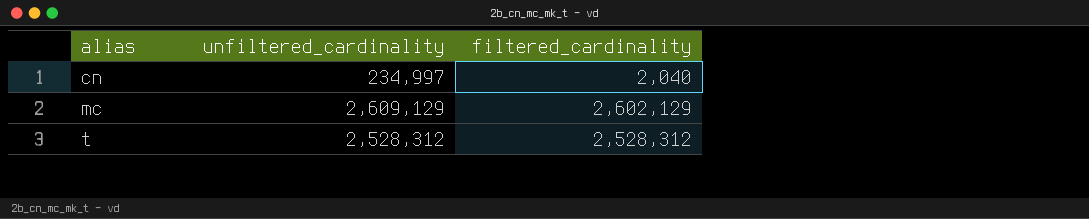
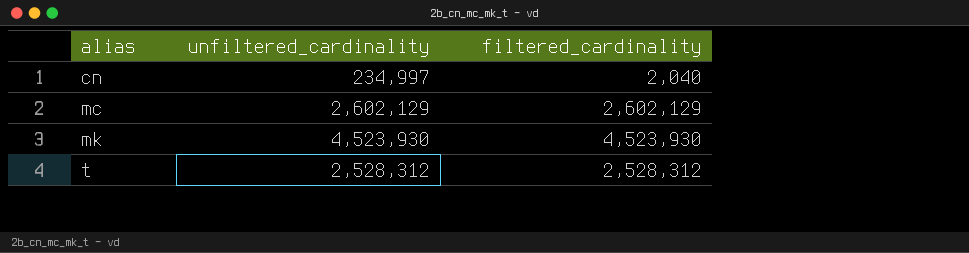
mc | unfiltered_cardinality: 2,609,129 -> 2,602,129
row mk: none -> 4,523,930 | 4,523,930

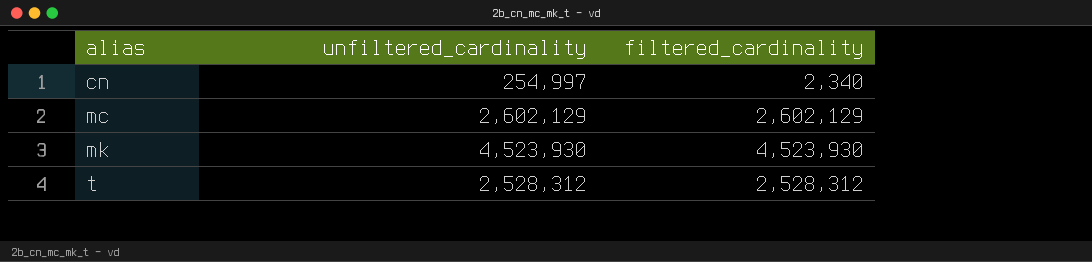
cn | unfiltered_cardinality: 234,997 -> 254,997
cn | filtered_cardinality: 2,040 -> 2,340

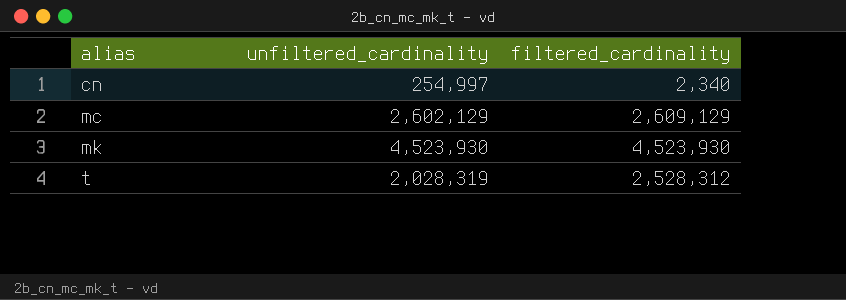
mc | filtered_cardinality: 2,602,129 -> 2,609,129
t | unfiltered_cardinality: 2,528,312 -> 2,028,319

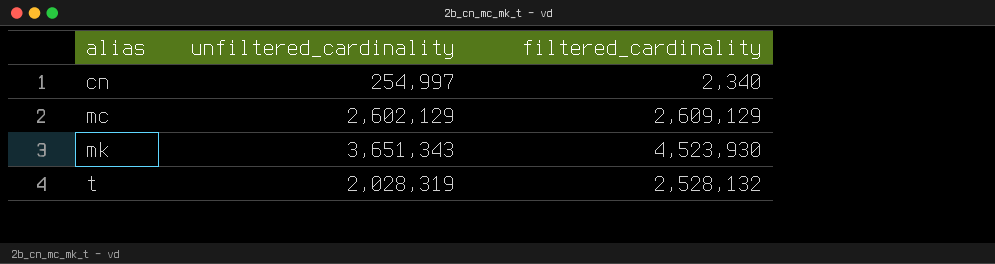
mk | unfiltered_cardinality: 4,523,930 -> 3,651,343
t | filtered_cardinality: 2,528,312 -> 2,528,132

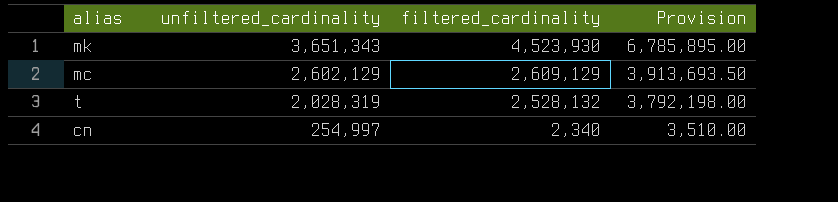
row order: alias ascending -> unfiltered_cardinality descending
column Provision | formula: none -> [filtered_cardinality] * 1.5

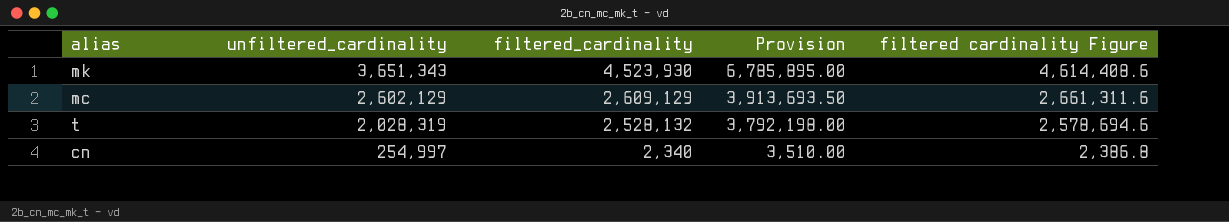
column filtered cardinality Figure | formula: none -> [filtered_cardinality] * 1.02

